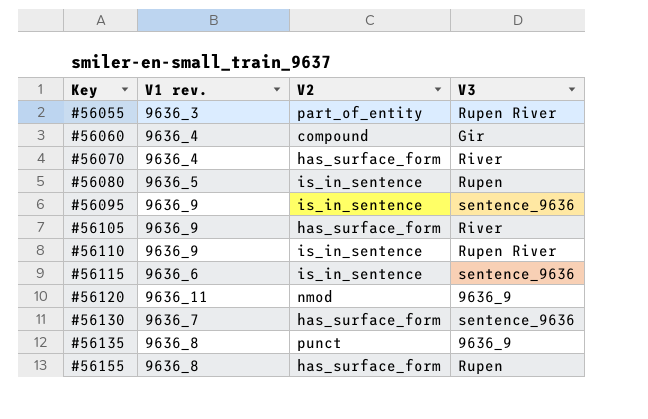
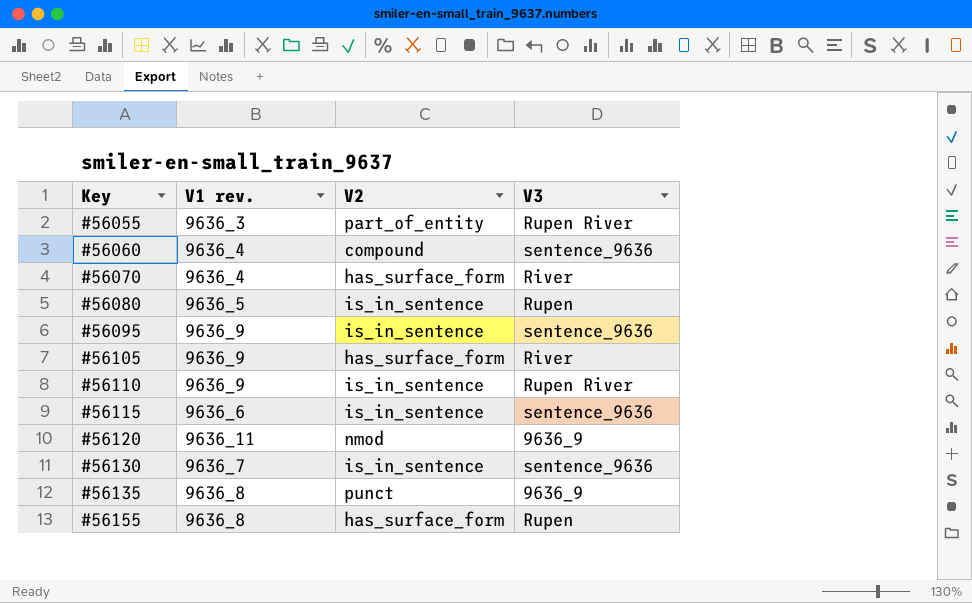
#56060 | V3: Gir -> sentence_9636
#56130 | V2: has_surface_form -> is_in_sentence

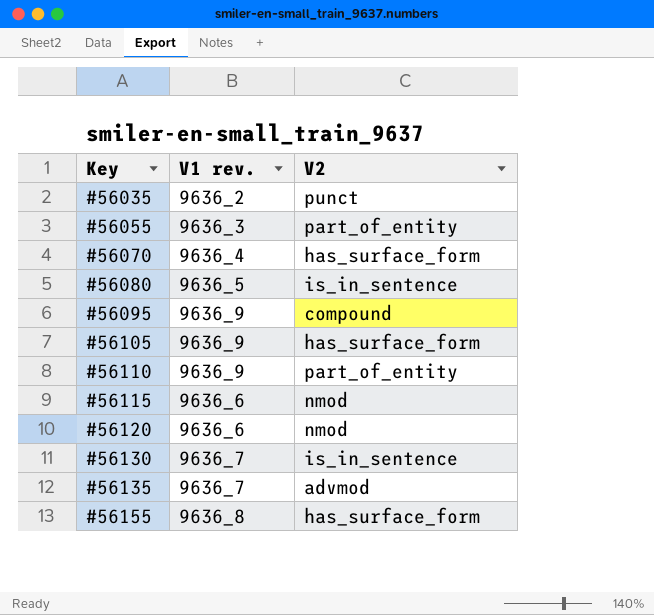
column V3 | position: 4 -> none
row #56060: 9636_4 | compound | sentence_9636 -> none
row #56035: none -> 9636_2 | punct
#56095 | V2: is_in_sentence -> compound
#56110 | V2: is_in_sentence -> part_of_entity
#56115 | V2: is_in_sentence -> nmod
#56120 | V1 rev.: 9636_11 -> 9636_6
#56135 | V1 rev.: 9636_8 -> 9636_7
#56135 | V2: punct -> advmod

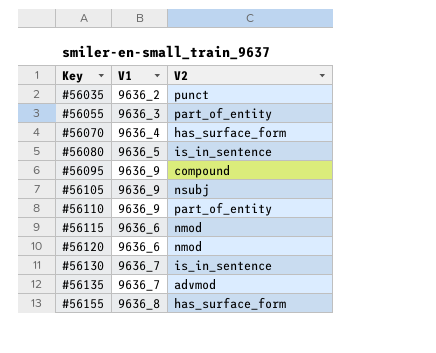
column name: V1 rev. -> V1
#56105 | V2: has_surface_form -> nsubj

